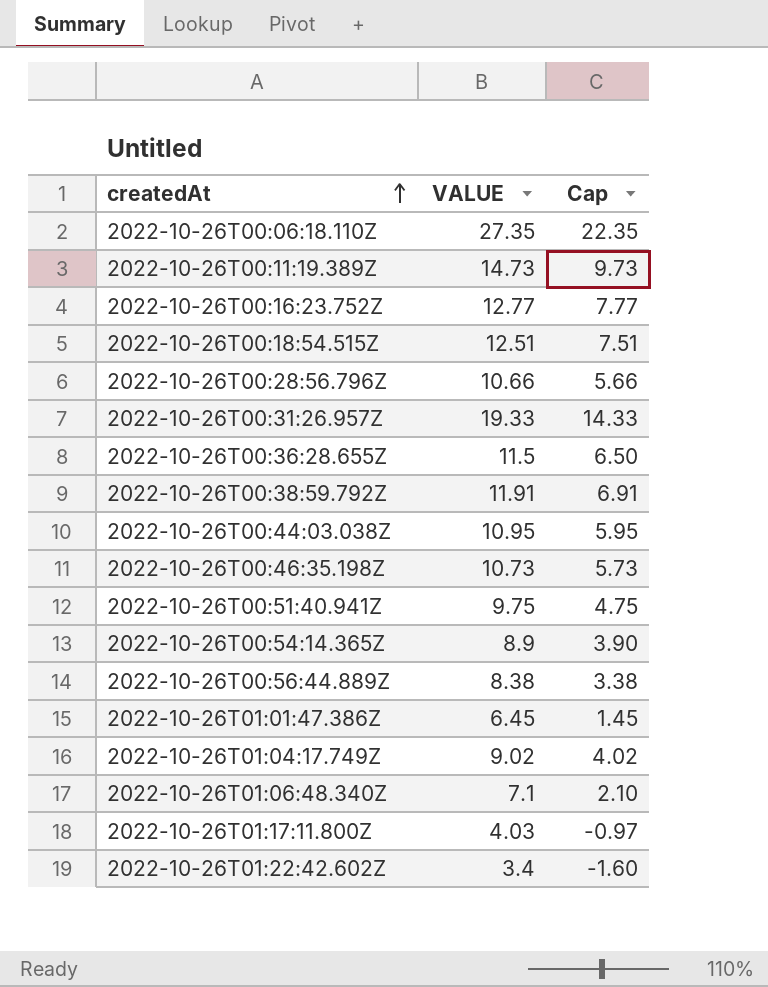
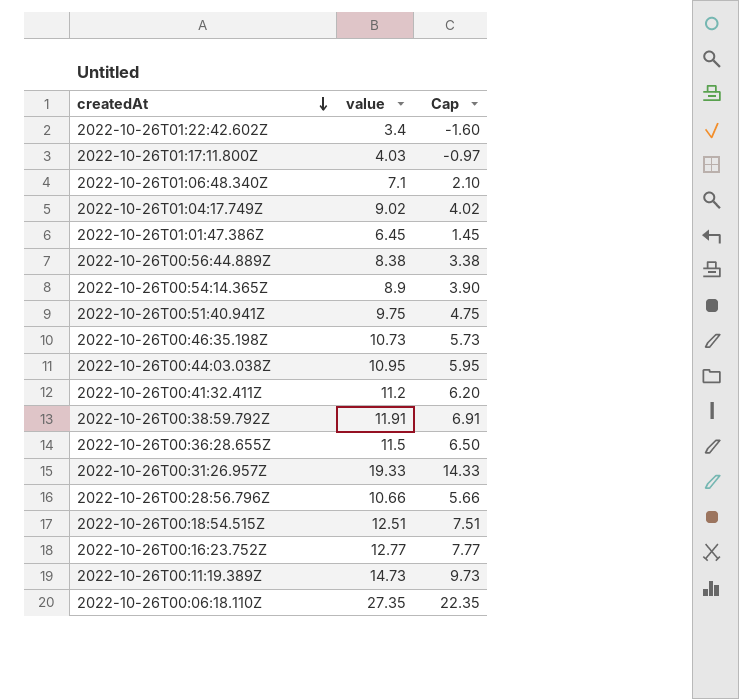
row order: createdAt ascending -> createdAt descending
column name: VALUE -> value
row 2022-10-26T00:41:32.411Z: none -> 11.2 | 6.20

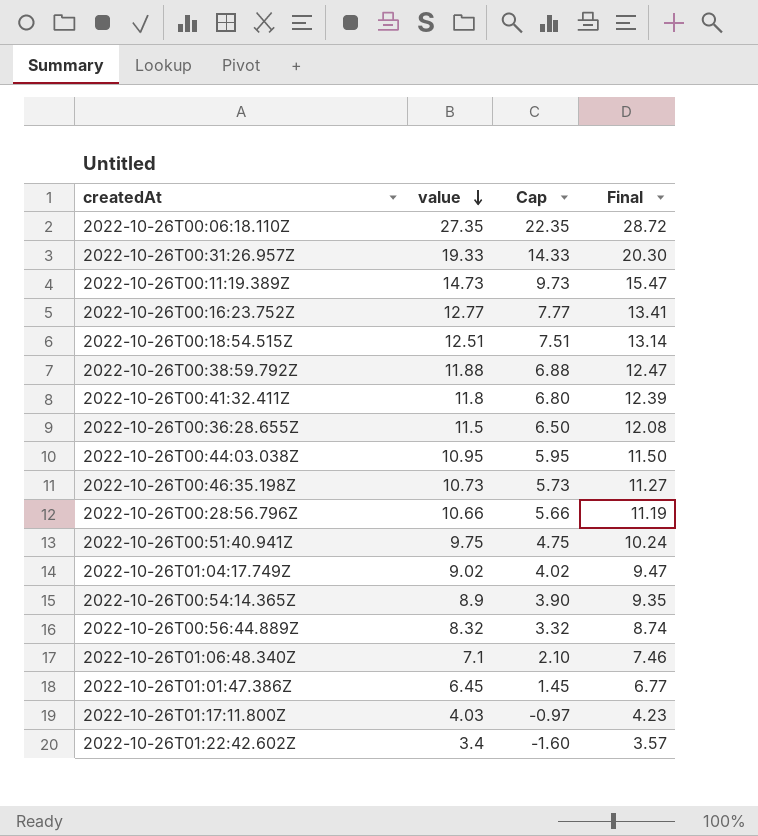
row order: createdAt descending -> value descending
column Final | formula: none -> [value] * 1.05
2022-10-26T00:38:59.792Z | value: 11.91 -> 11.88
2022-10-26T00:38:59.792Z | Cap: 6.91 -> 6.88
2022-10-26T00:41:32.411Z | value: 11.2 -> 11.8
2022-10-26T00:41:32.411Z | Cap: 6.20 -> 6.80
2022-10-26T00:56:44.889Z | value: 8.38 -> 8.32
2022-10-26T00:56:44.889Z | Cap: 3.38 -> 3.32

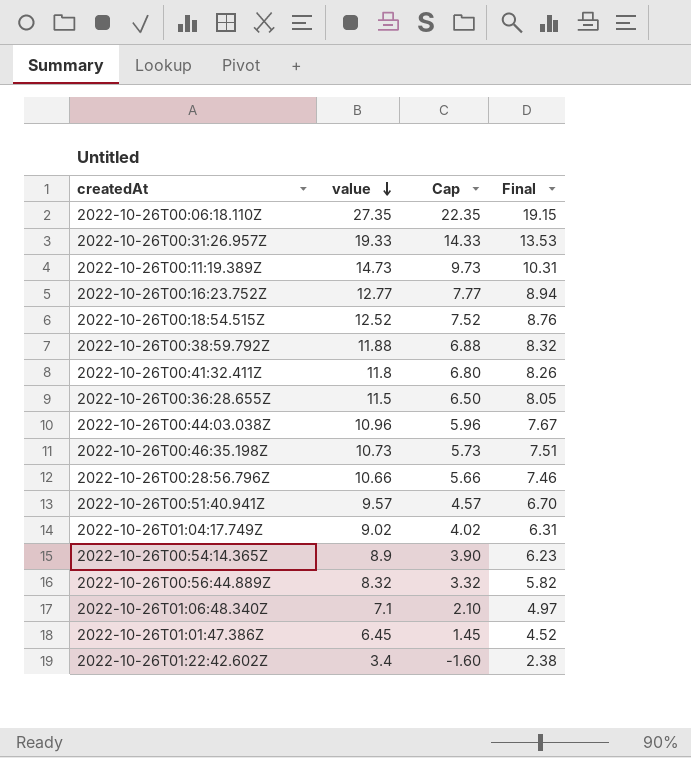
column Final | formula: [value] * 1.05 -> [value] * 0.7
row 2022-10-26T01:17:11.800Z: 4.03 | -0.97 | 4.23 -> none
2022-10-26T00:18:54.515Z | value: 12.51 -> 12.52
2022-10-26T00:18:54.515Z | Cap: 7.51 -> 7.52
2022-10-26T00:44:03.038Z | value: 10.95 -> 10.96
2022-10-26T00:44:03.038Z | Cap: 5.95 -> 5.96
2022-10-26T00:51:40.941Z | value: 9.75 -> 9.57
2022-10-26T00:51:40.941Z | Cap: 4.75 -> 4.57

